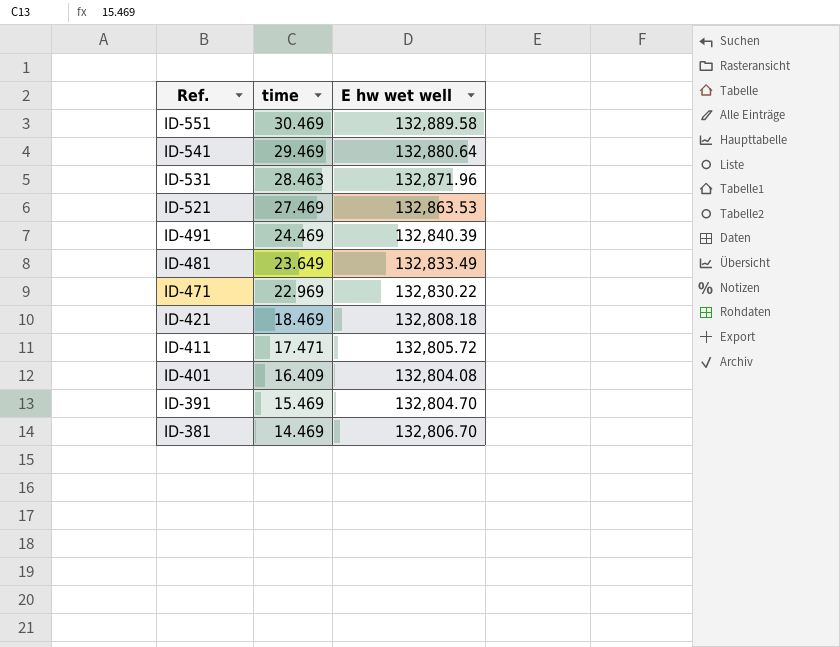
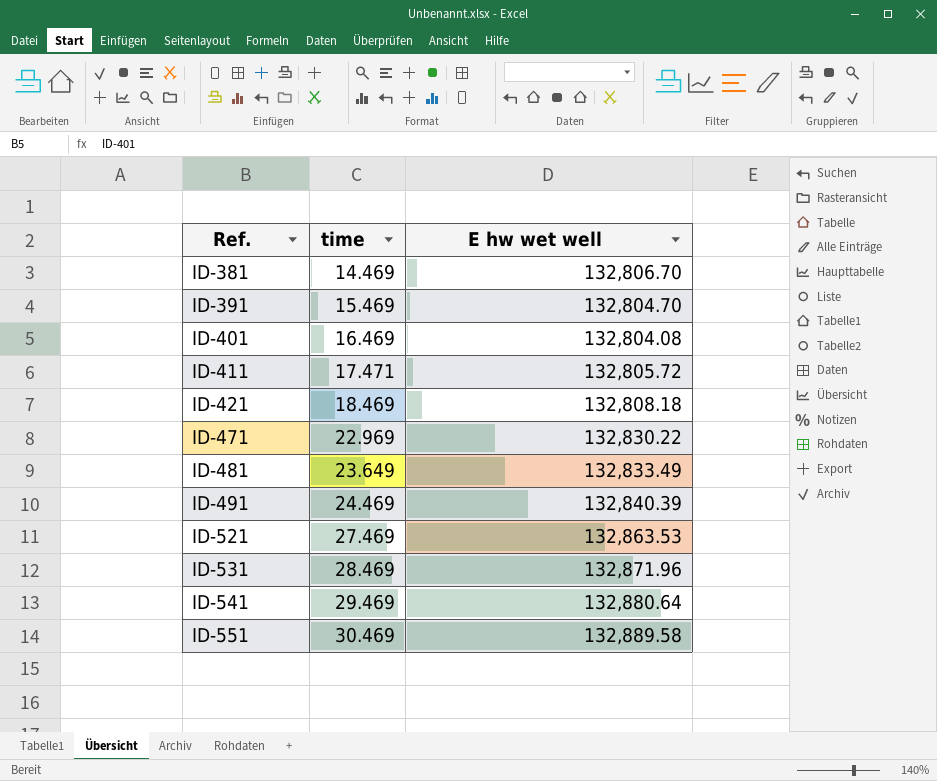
row order: Ref. descending -> Ref. ascending
ID-401 | time: 16.409 -> 16.469
ID-531 | time: 28.463 -> 28.469

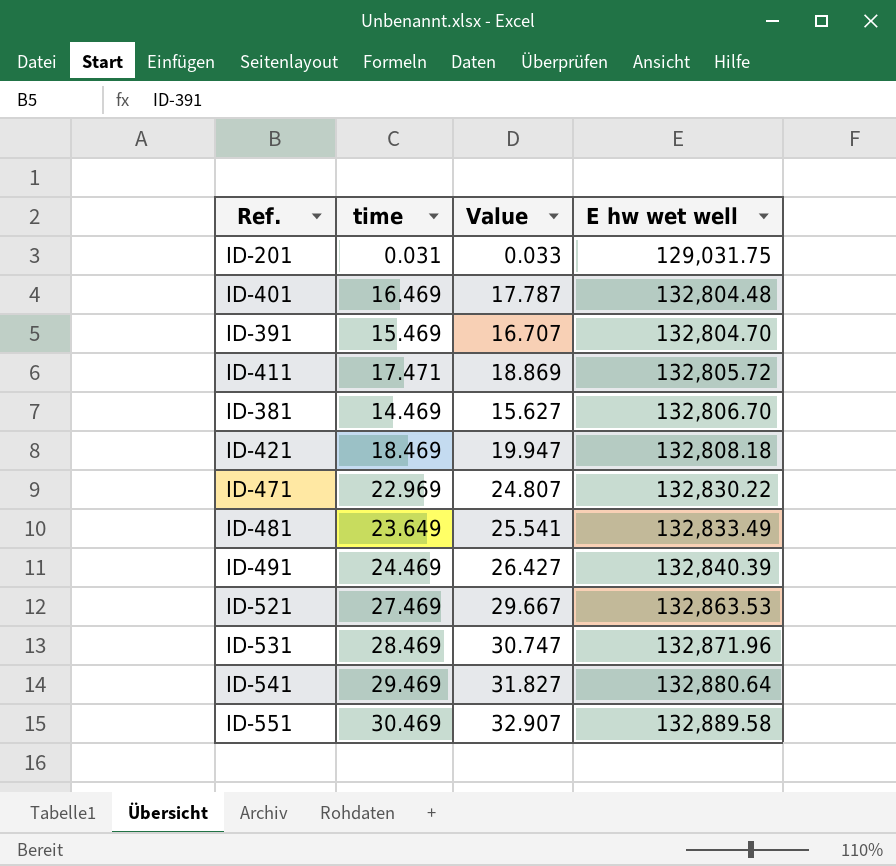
row order: Ref. ascending -> E hw wet well ascending
column Value | formula: none -> [time] * 1.08
row ID-201: none -> 0.031 | 0.033 | 129,031.75
ID-401 | E hw wet well: 132,804.08 -> 132,804.48

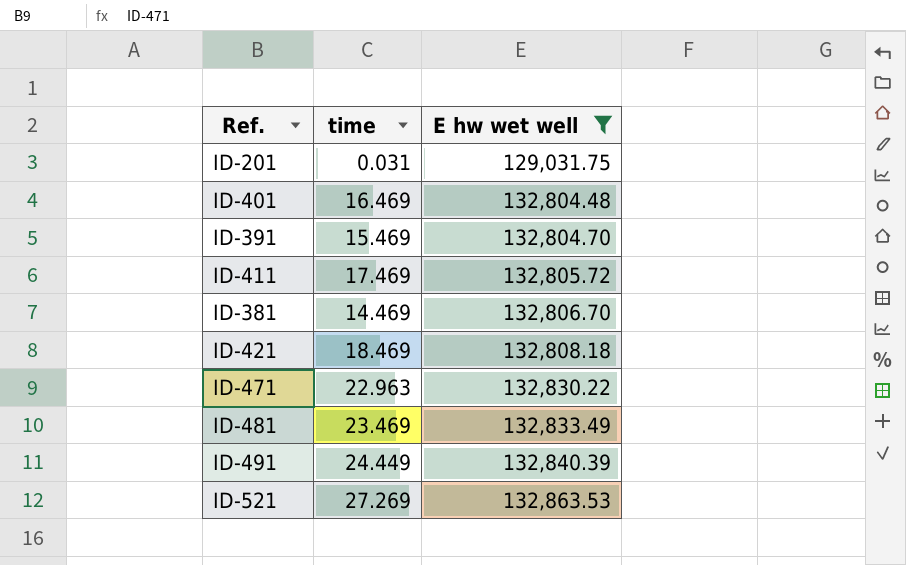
filter: none -> E hw wet well <= 132,863.53
column Value | formula: [time] * 1.08 -> none
ID-411 | time: 17.471 -> 17.469
ID-471 | time: 22.969 -> 22.963
ID-481 | time: 23.649 -> 23.469
ID-491 | time: 24.469 -> 24.449
ID-521 | time: 27.469 -> 27.269

